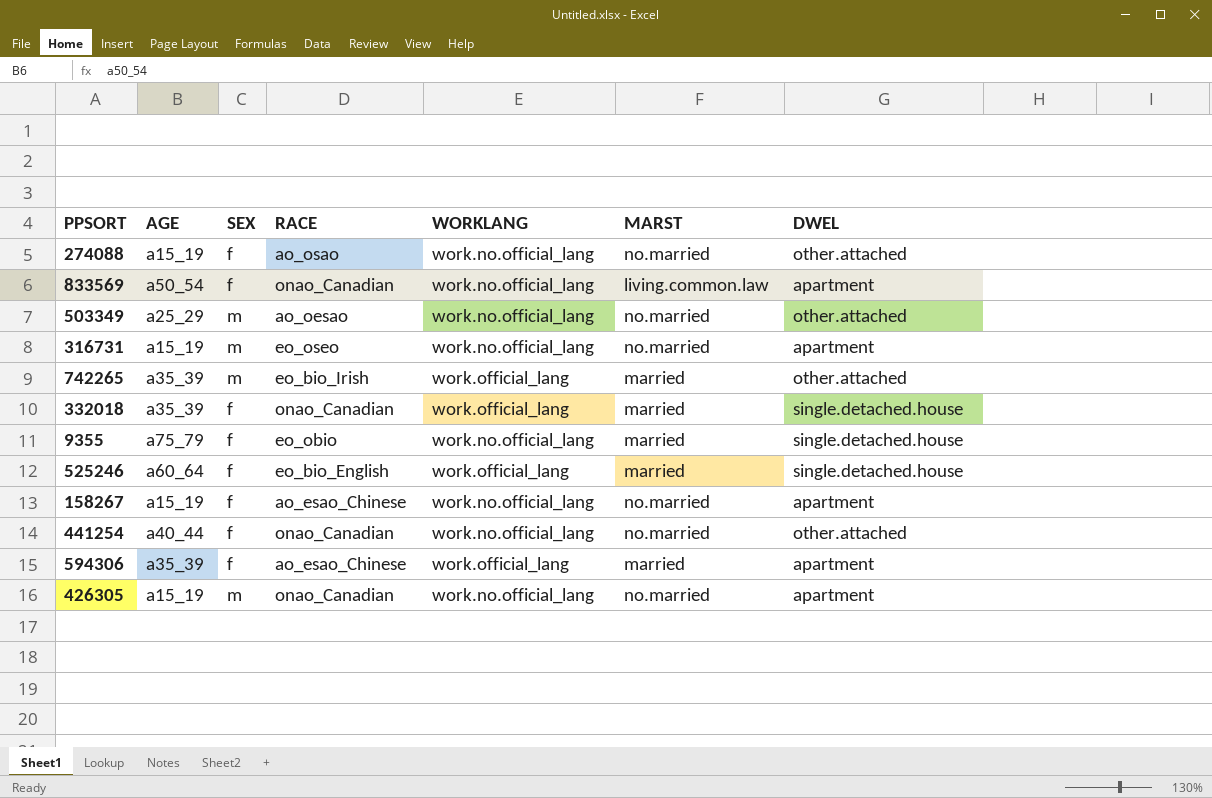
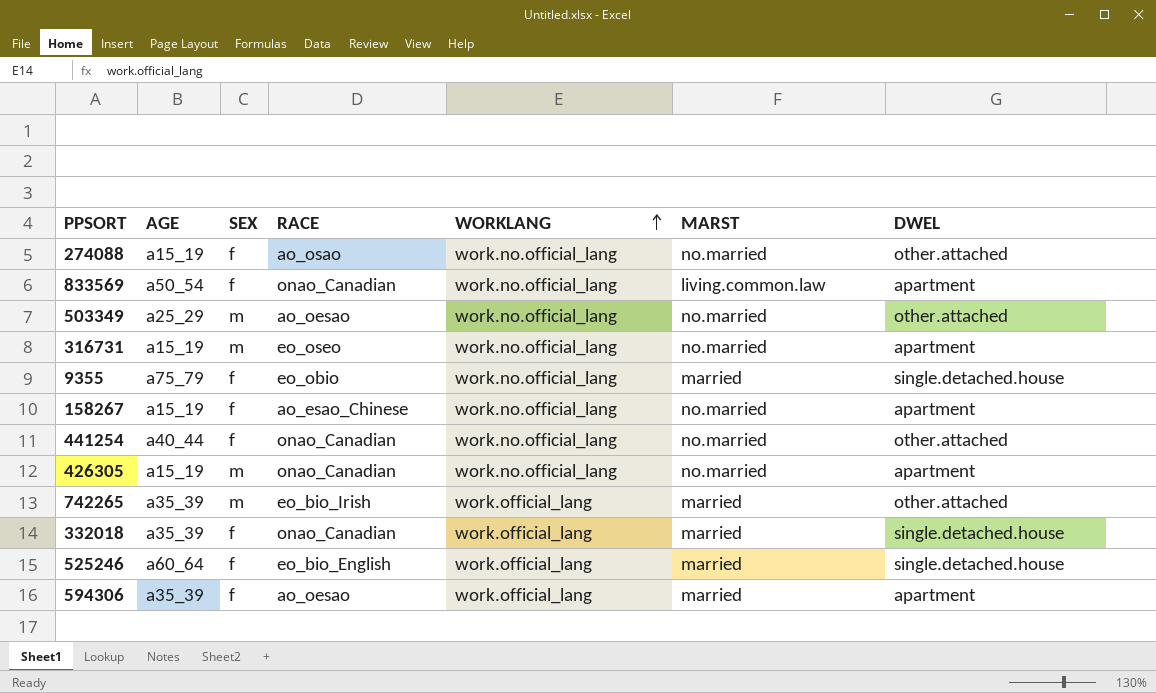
row order: none -> WORKLANG ascending
594306 | RACE: ao_esao_Chinese -> ao_oesao

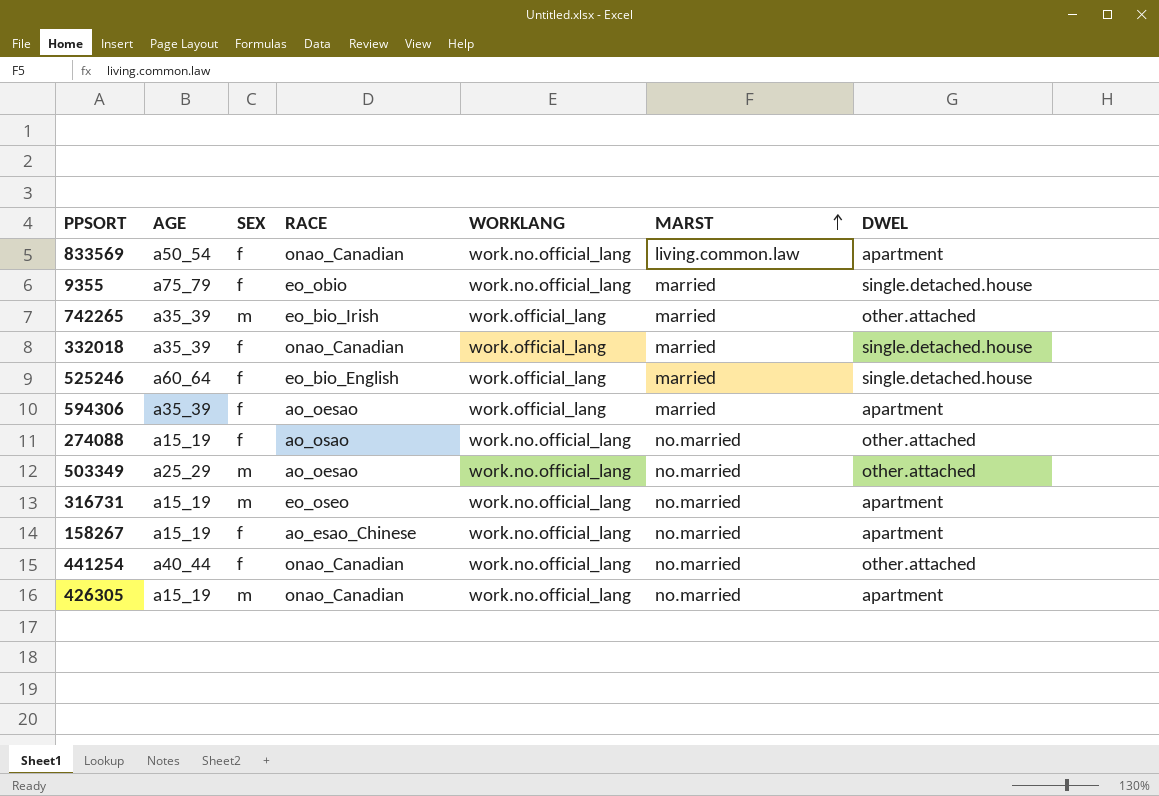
row order: WORKLANG ascending -> MARST ascending

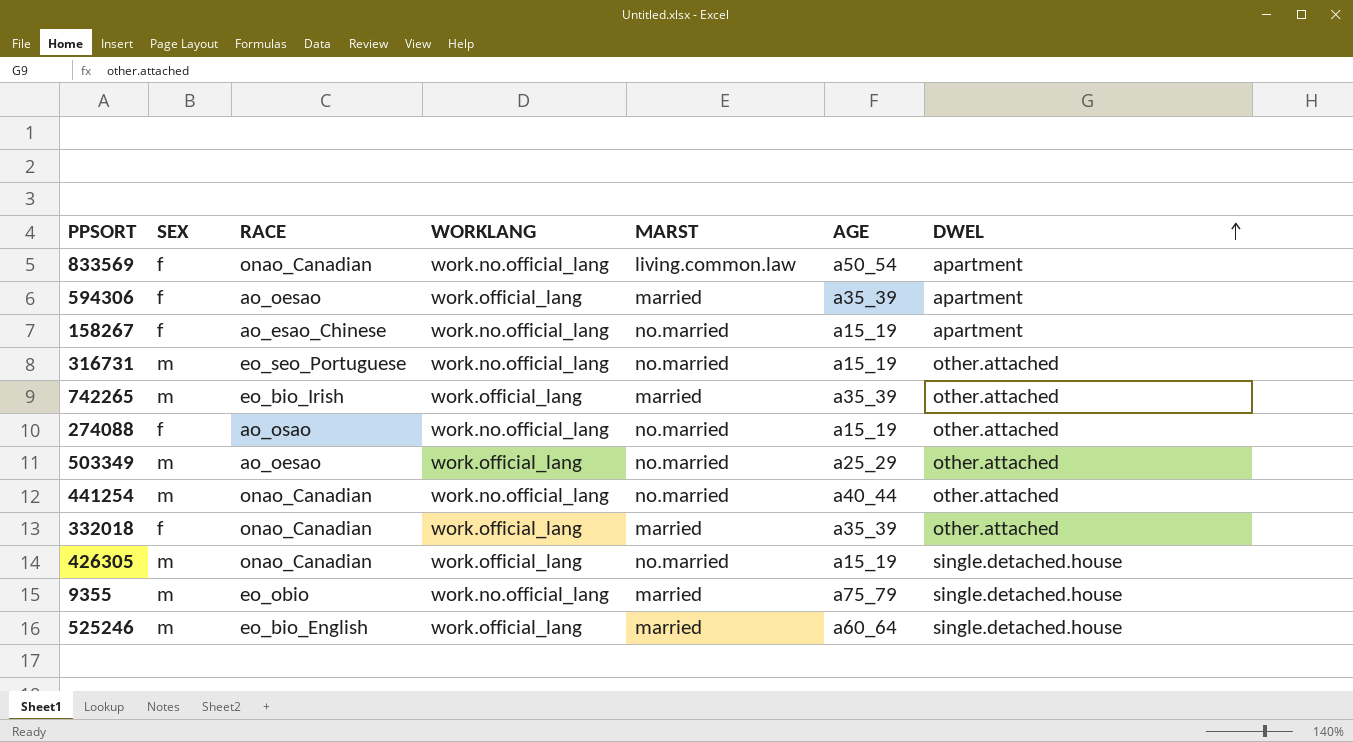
row order: MARST ascending -> DWEL ascending
column AGE | position: 2 -> 6
316731 | RACE: eo_oseo -> eo_seo_Portuguese
316731 | DWEL: apartment -> other.attached
503349 | WORKLANG: work.no.official_lang -> work.official_lang
441254 | SEX: f -> m
332018 | DWEL: single.detached.house -> other.attached
426305 | WORKLANG: work.no.official_lang -> work.official_lang
426305 | DWEL: apartment -> single.detached.house
9355 | SEX: f -> m
525246 | SEX: f -> m

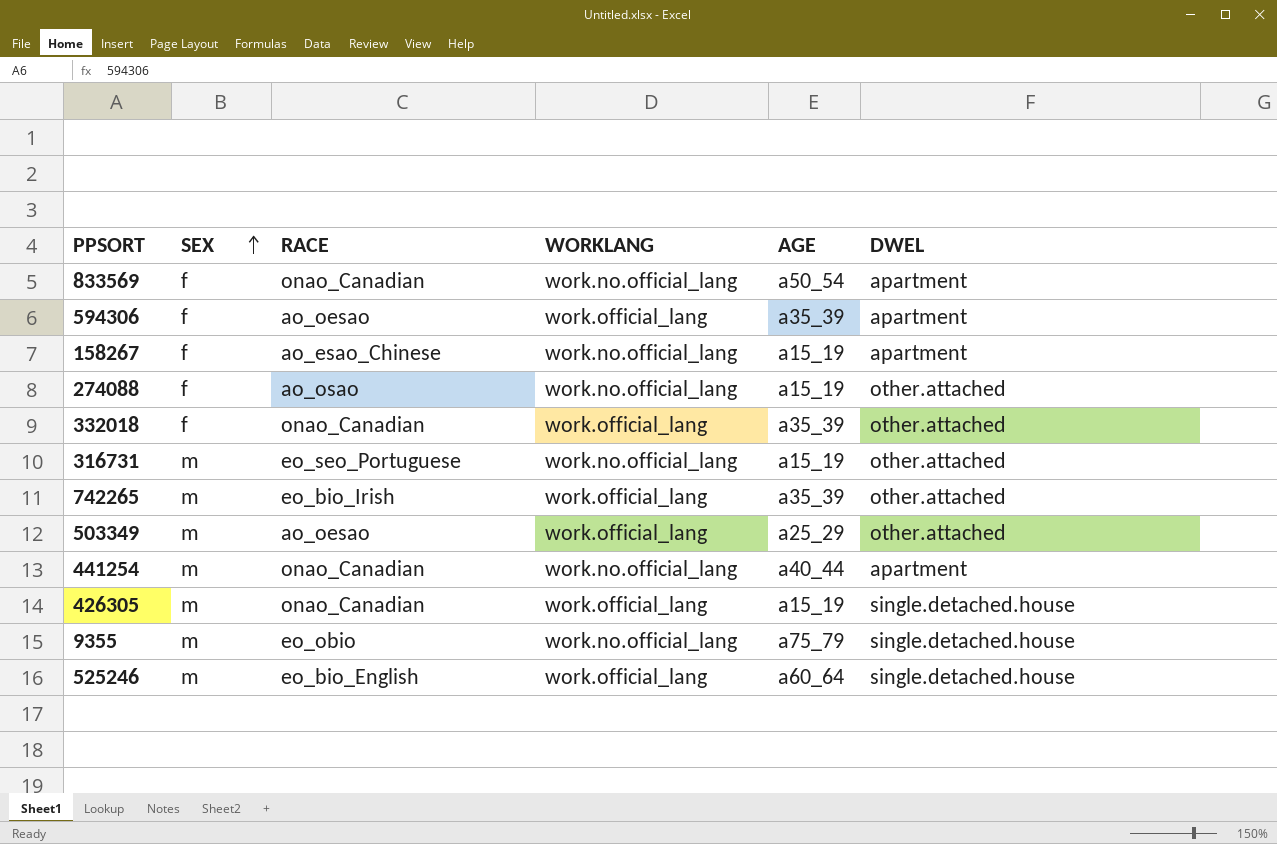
row order: DWEL ascending -> SEX ascending
column MARST | position: 5 -> none
441254 | DWEL: other.attached -> apartment

